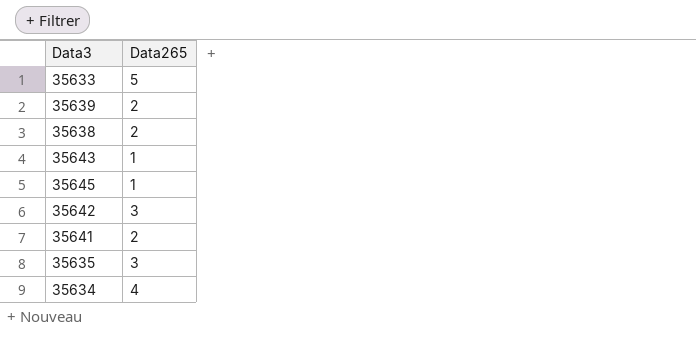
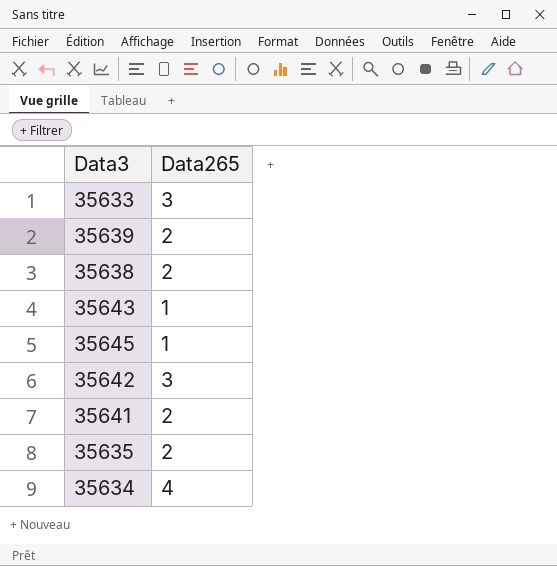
35633 | Data265: 5 -> 3
35635 | Data265: 3 -> 2

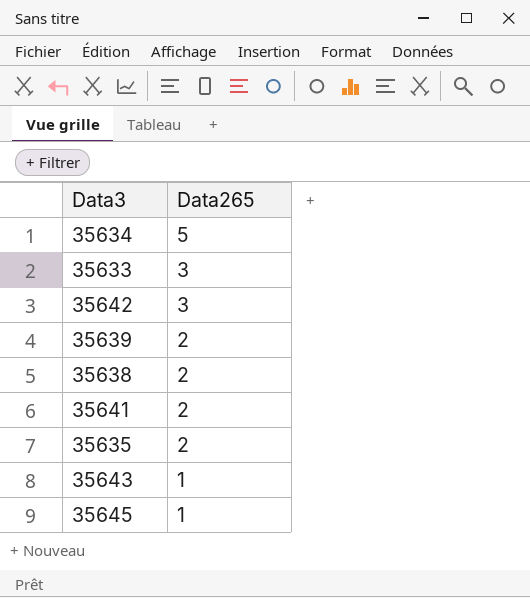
row order: none -> Data265 descending
35634 | Data265: 4 -> 5

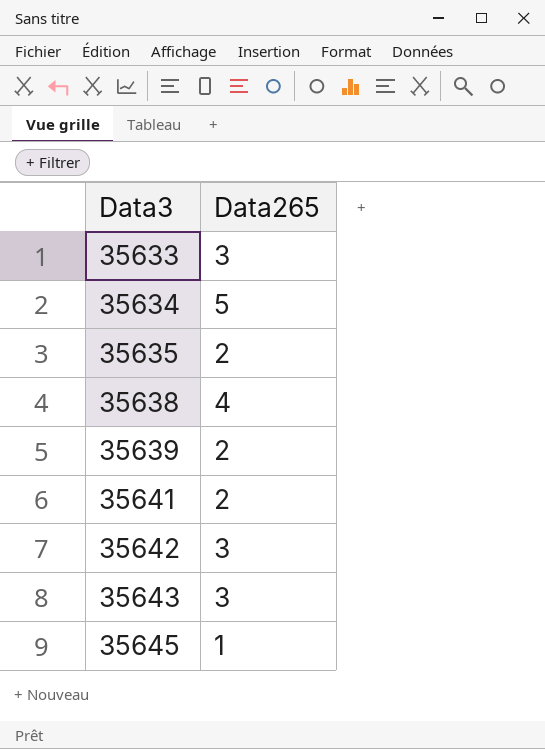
row order: Data265 descending -> Data3 ascending
35638 | Data265: 2 -> 4
35643 | Data265: 1 -> 3

